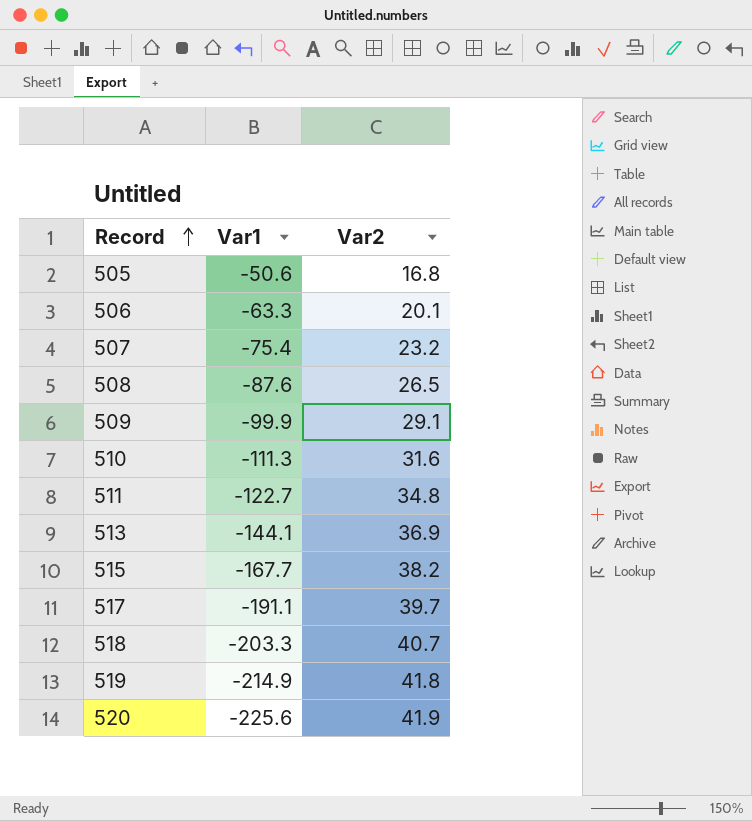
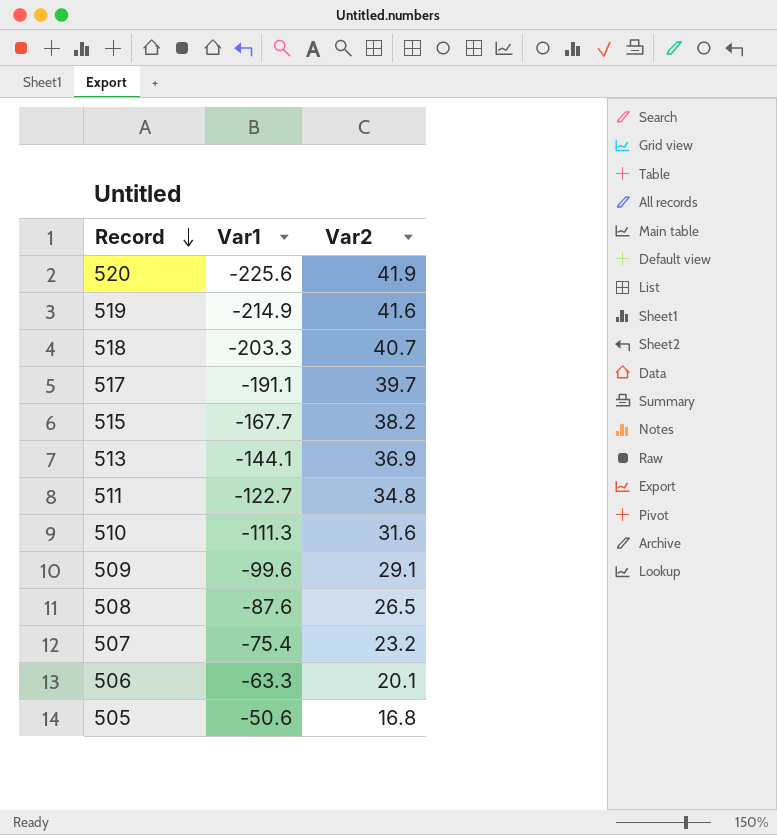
row order: Record ascending -> Record descending
519 | Var2: 41.8 -> 41.6
509 | Var1: -99.9 -> -99.6

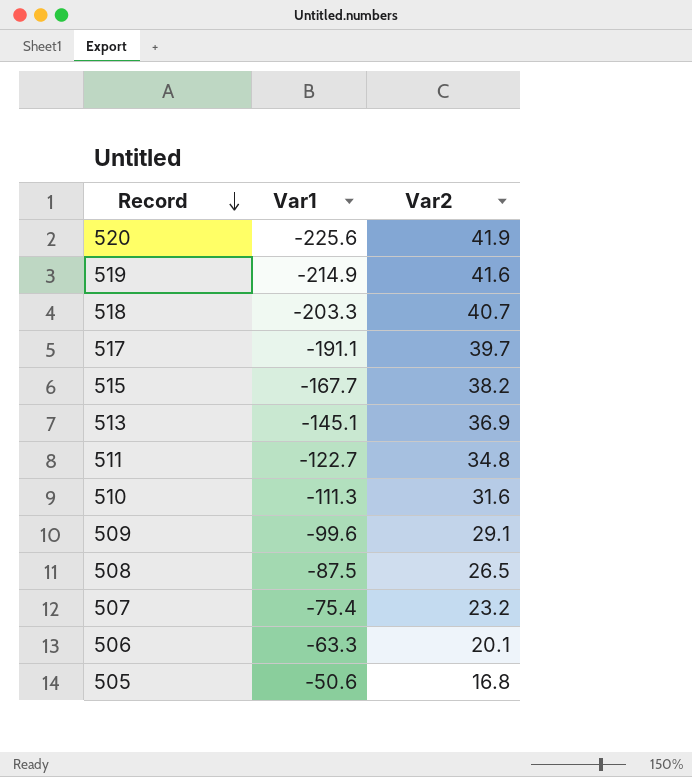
513 | Var1: -144.1 -> -145.1
508 | Var1: -87.6 -> -87.5

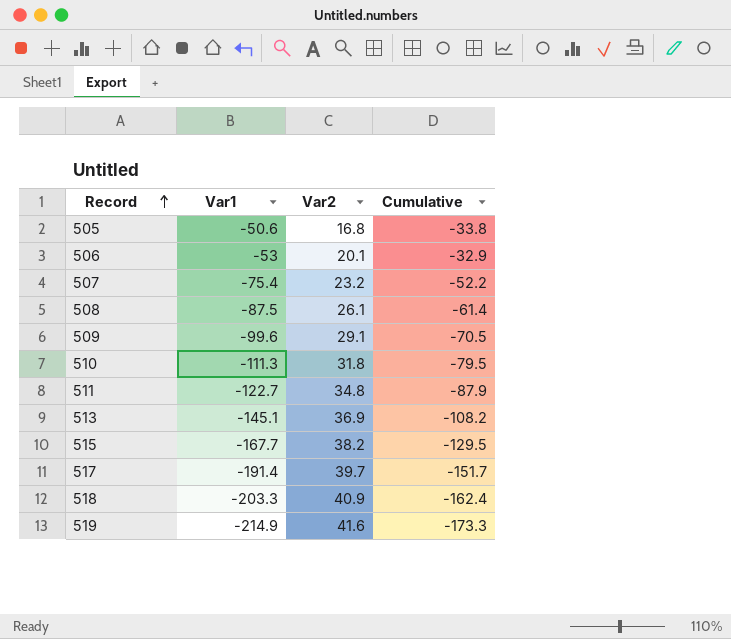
row order: Record descending -> Record ascending
column Cumulative | formula: none -> [Var1] + [Var2]
row 520: -225.6 | 41.9 -> none
506 | Var1: -63.3 -> -53
508 | Var2: 26.5 -> 26.1
510 | Var2: 31.6 -> 31.8
517 | Var1: -191.1 -> -191.4
518 | Var2: 40.7 -> 40.9

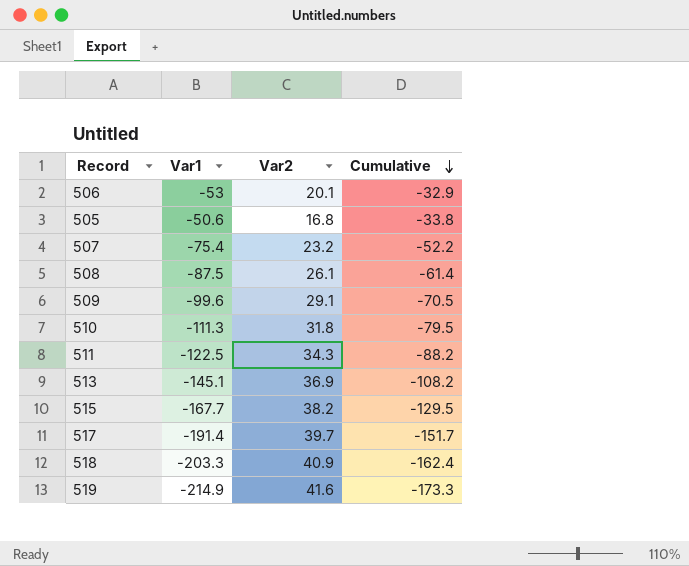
row order: Record ascending -> Cumulative descending
511 | Var1: -122.7 -> -122.5
511 | Var2: 34.8 -> 34.3
511 | Cumulative: -87.9 -> -88.2

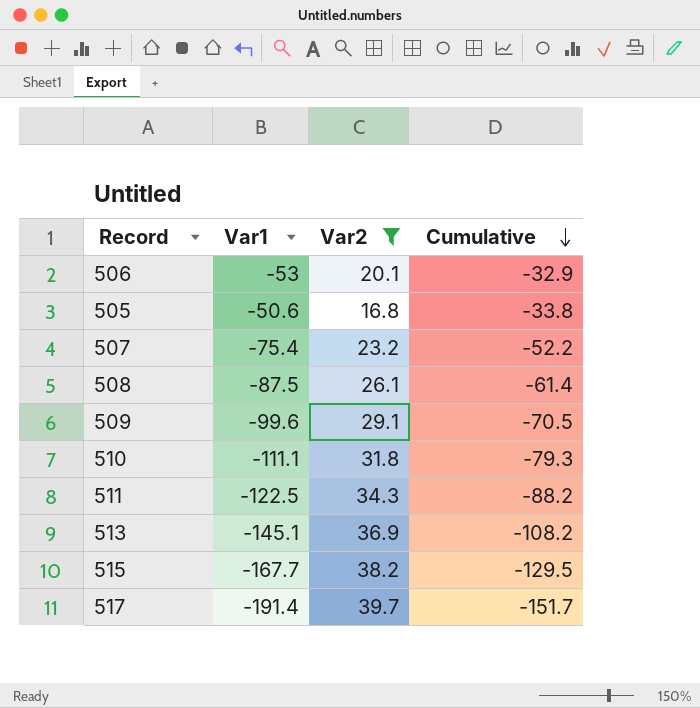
filter: none -> Var2 <= 39.7
510 | Var1: -111.3 -> -111.1
510 | Cumulative: -79.5 -> -79.3

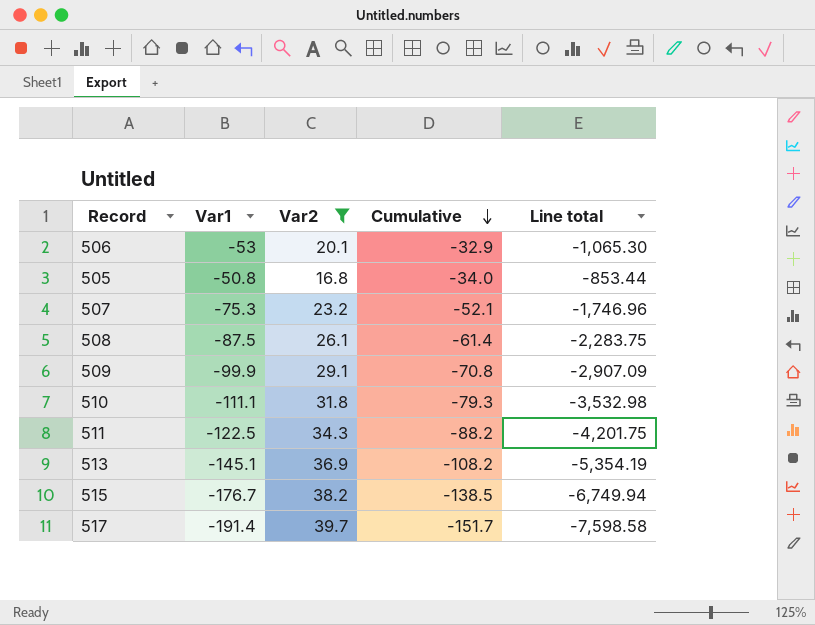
column Line total | formula: none -> [Var1] * [Var2]
505 | Var1: -50.6 -> -50.8
505 | Cumulative: -33.8 -> -34.0
507 | Var1: -75.4 -> -75.3
507 | Cumulative: -52.2 -> -52.1
509 | Var1: -99.6 -> -99.9
509 | Cumulative: -70.5 -> -70.8
515 | Var1: -167.7 -> -176.7
515 | Cumulative: -129.5 -> -138.5

